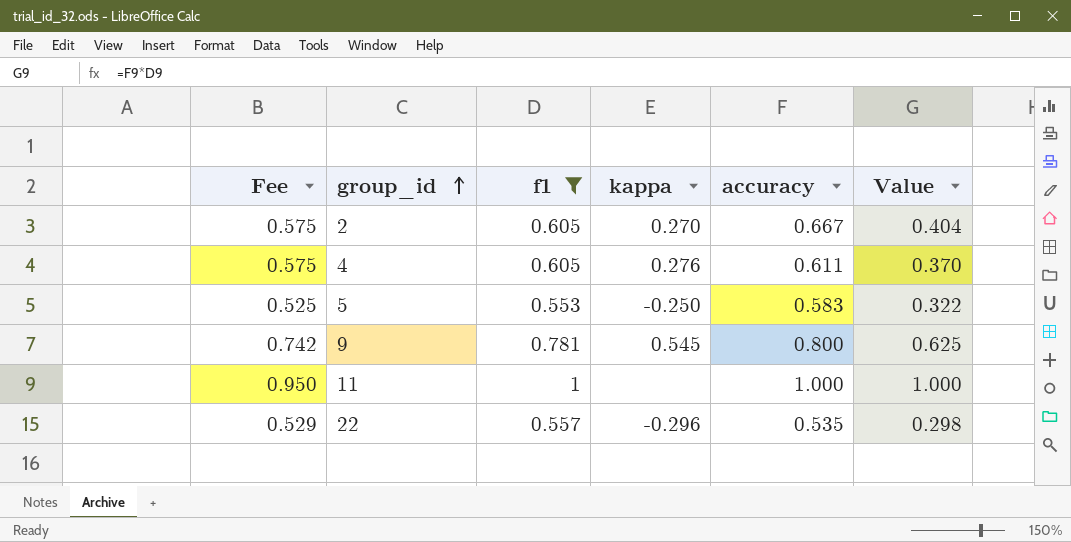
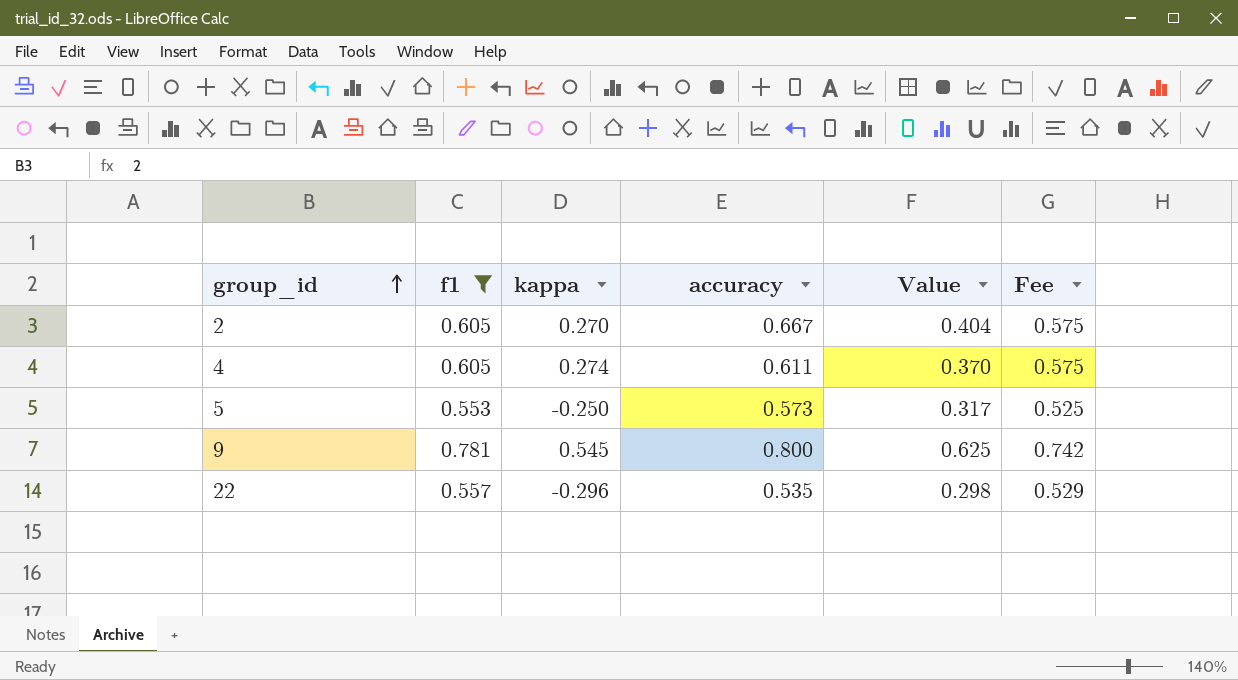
column Fee | position: 1 -> 6
row 11: 0.950 | 1 | none | 1.000 | 1.000 -> none
4 | kappa: 0.276 -> 0.274
5 | accuracy: 0.583 -> 0.573
5 | Value: 0.322 -> 0.317

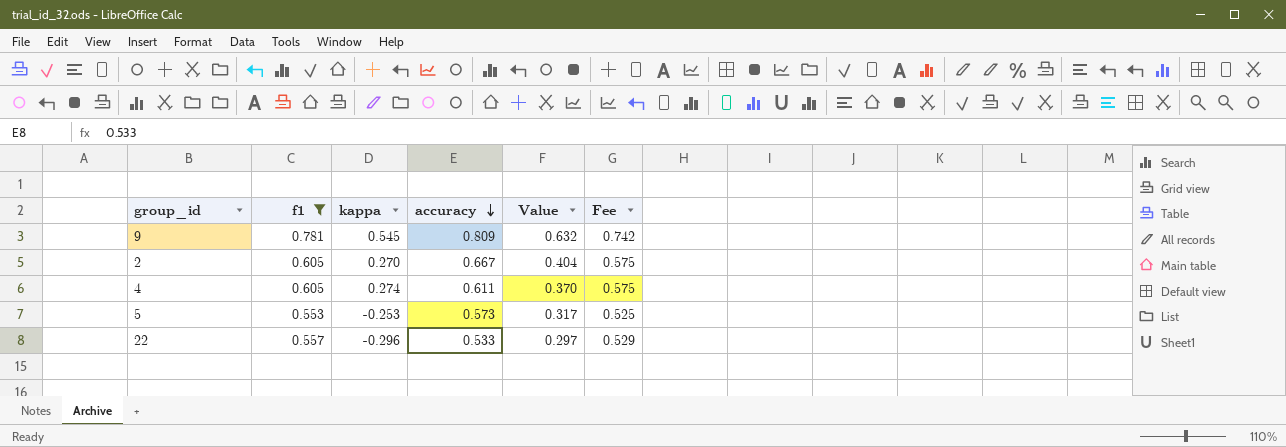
row order: group_id ascending -> accuracy descending
9 | accuracy: 0.800 -> 0.809
9 | Value: 0.625 -> 0.632
5 | kappa: -0.250 -> -0.253
22 | accuracy: 0.535 -> 0.533
22 | Value: 0.298 -> 0.297

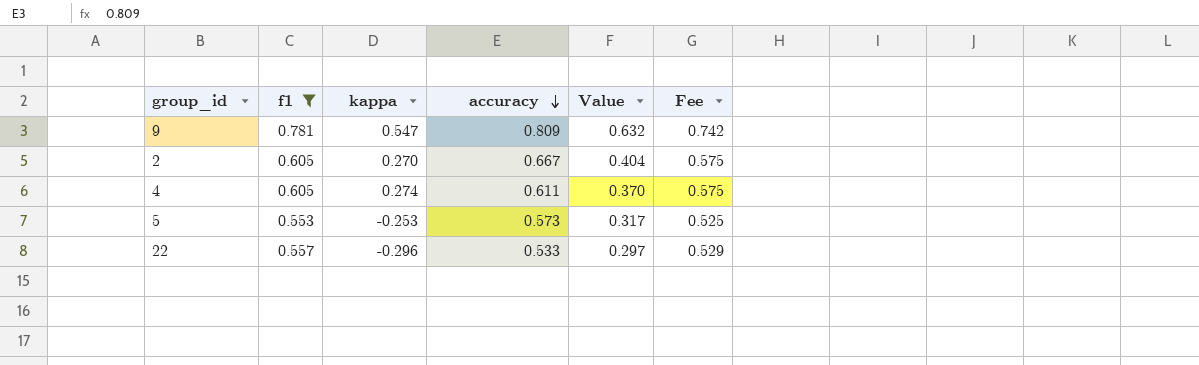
9 | kappa: 0.545 -> 0.547

